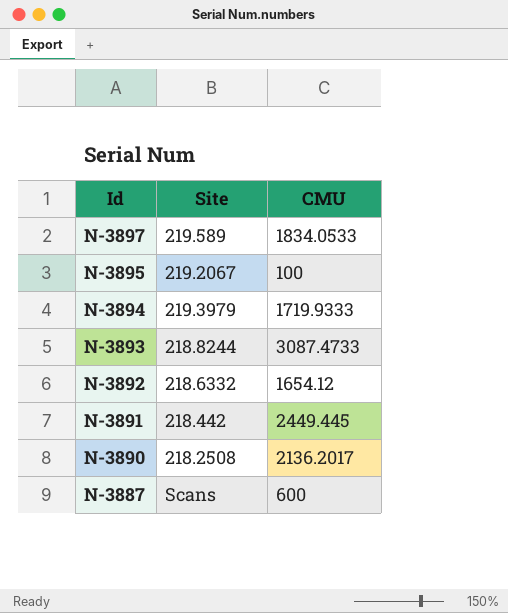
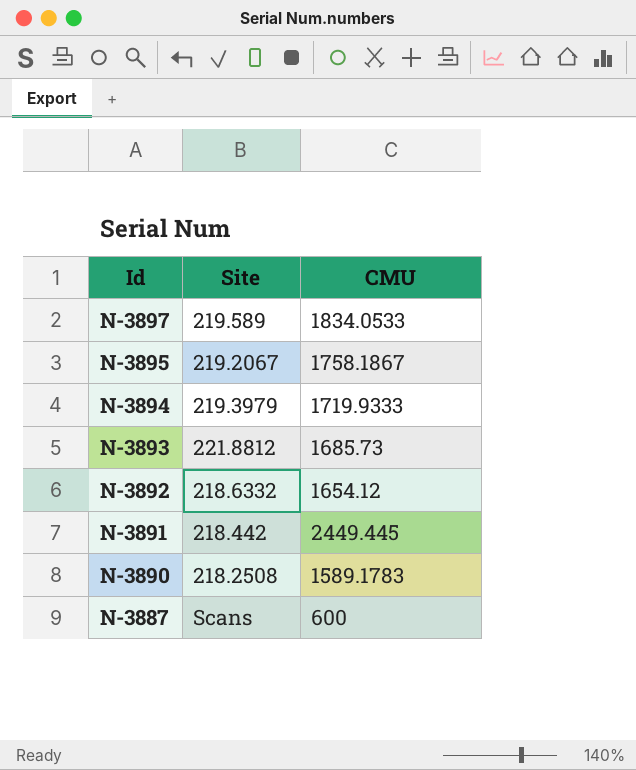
N-3895 | CMU: 100 -> 1758.1867
N-3893 | Site: 218.8244 -> 221.8812
N-3893 | CMU: 3087.4733 -> 1685.73
N-3890 | CMU: 2136.2017 -> 1589.1783

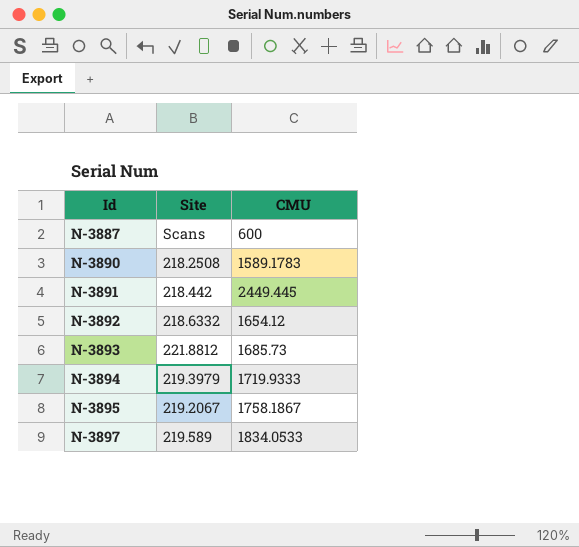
row order: Id descending -> Id ascending

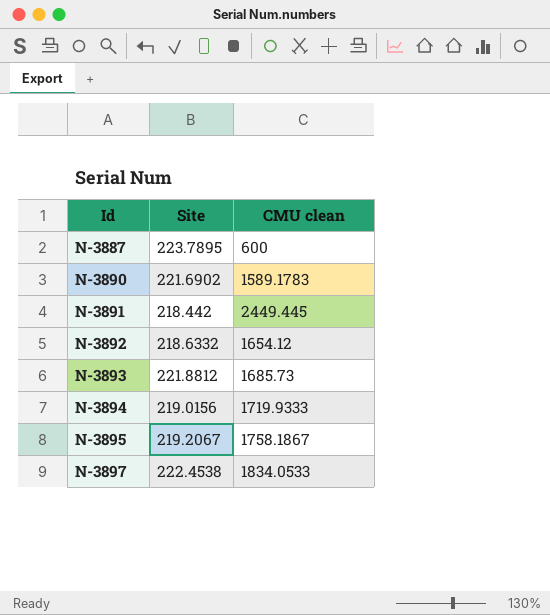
column name: CMU -> CMU clean
N-3887 | Site: Scans -> 223.7895
N-3890 | Site: 218.2508 -> 221.6902
N-3894 | Site: 219.3979 -> 219.0156
N-3897 | Site: 219.589 -> 222.4538

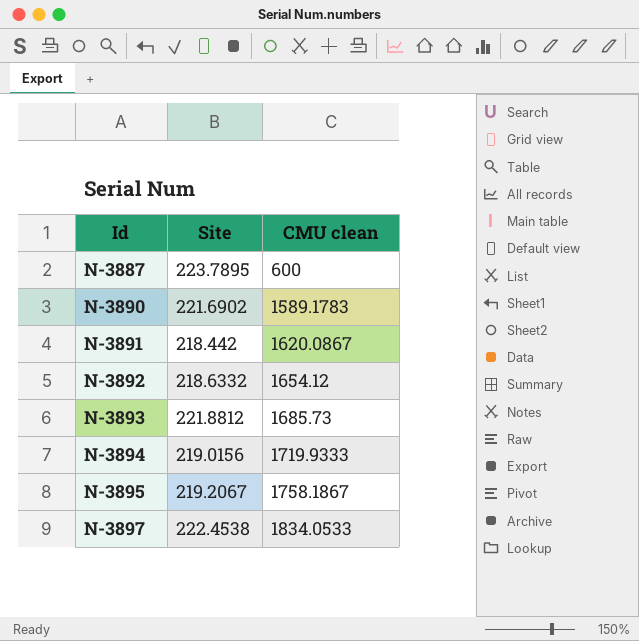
N-3891 | CMU clean: 2449.445 -> 1620.0867

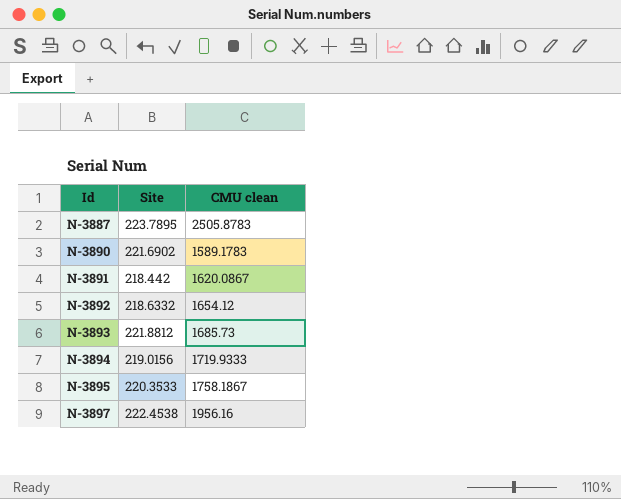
N-3887 | CMU clean: 600 -> 2505.8783
N-3895 | Site: 219.2067 -> 220.3533
N-3897 | CMU clean: 1834.0533 -> 1956.16

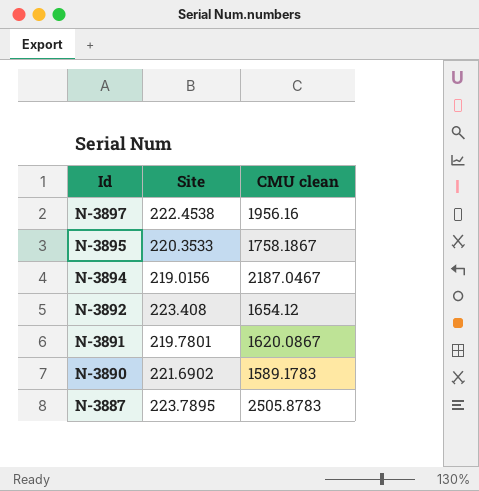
row order: Id ascending -> Id descending
row N-3893: 221.8812 | 1685.73 -> none
N-3894 | CMU clean: 1719.9333 -> 2187.0467
N-3892 | Site: 218.6332 -> 223.408
N-3891 | Site: 218.442 -> 219.7801

